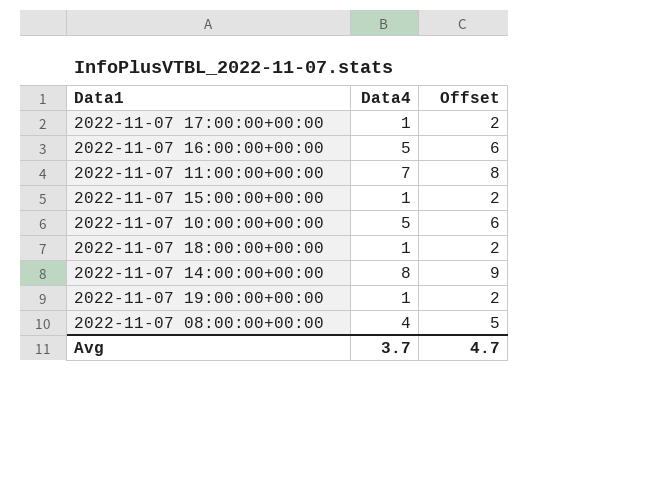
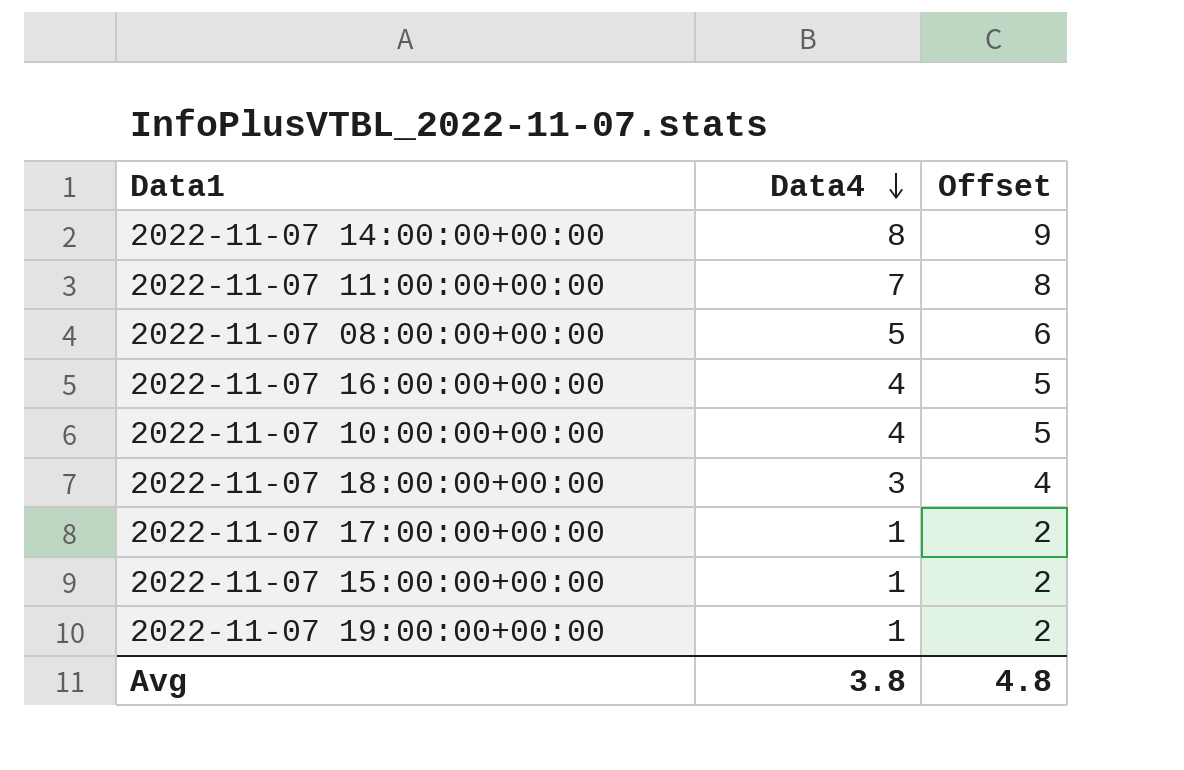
row order: none -> Data4 descending
2022-11-07 08:00:00+00:00 | Data4: 4 -> 5
2022-11-07 08:00:00+00:00 | Offset: 5 -> 6
2022-11-07 16:00:00+00:00 | Data4: 5 -> 4
2022-11-07 16:00:00+00:00 | Offset: 6 -> 5
2022-11-07 10:00:00+00:00 | Data4: 5 -> 4
2022-11-07 10:00:00+00:00 | Offset: 6 -> 5
2022-11-07 18:00:00+00:00 | Data4: 1 -> 3
2022-11-07 18:00:00+00:00 | Offset: 2 -> 4
Avg | Data4: 3.7 -> 3.8
Avg | Offset: 4.7 -> 4.8

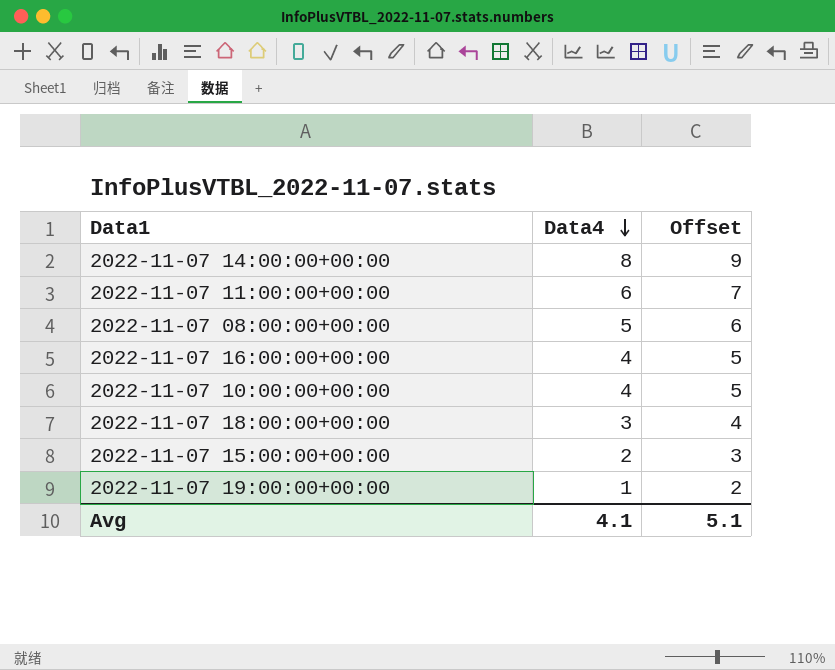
row 2022-11-07 17:00:00+00:00: 1 | 2 -> none
2022-11-07 11:00:00+00:00 | Data4: 7 -> 6
2022-11-07 11:00:00+00:00 | Offset: 8 -> 7
2022-11-07 15:00:00+00:00 | Data4: 1 -> 2
2022-11-07 15:00:00+00:00 | Offset: 2 -> 3
Avg | Data4: 3.8 -> 4.1
Avg | Offset: 4.8 -> 5.1

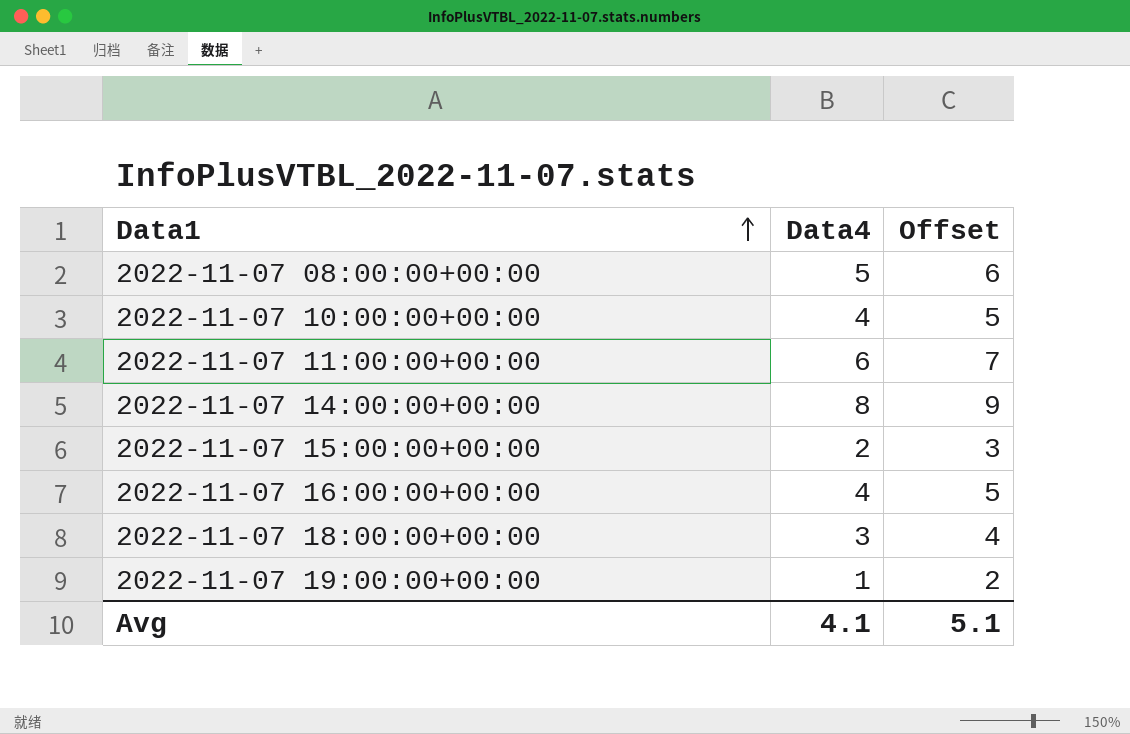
row order: Data4 descending -> Data1 ascending

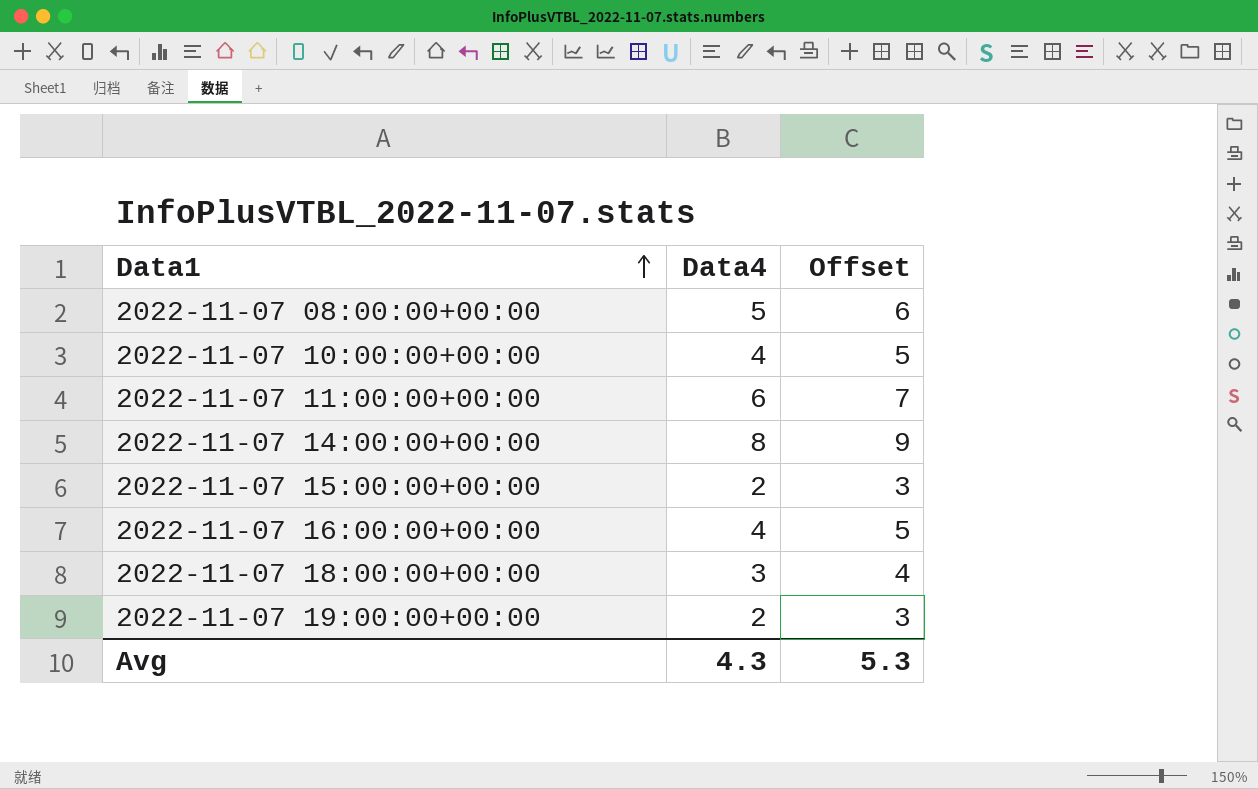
2022-11-07 19:00:00+00:00 | Data4: 1 -> 2
2022-11-07 19:00:00+00:00 | Offset: 2 -> 3
Avg | Data4: 4.1 -> 4.3
Avg | Offset: 5.1 -> 5.3

